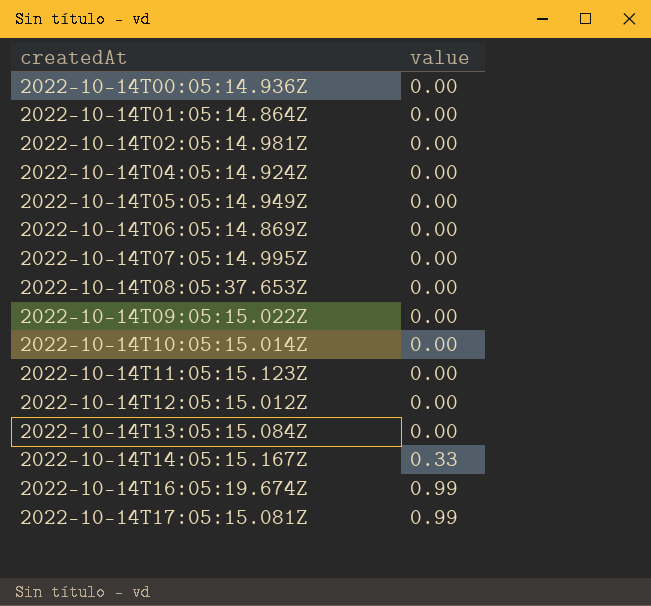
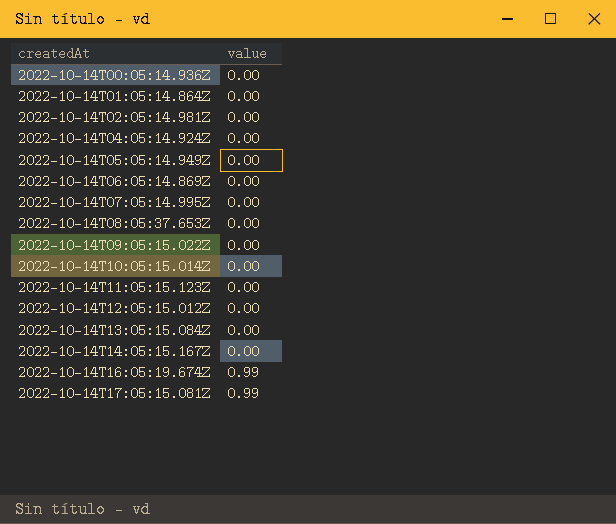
2022-10-14T14:05:15.167Z | value: 0.33 -> 0.00

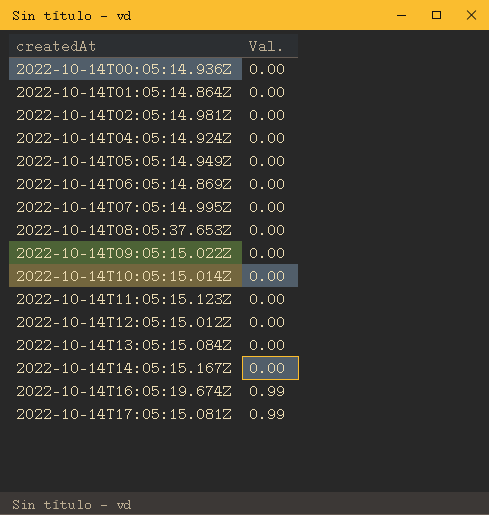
column name: value -> Val.

